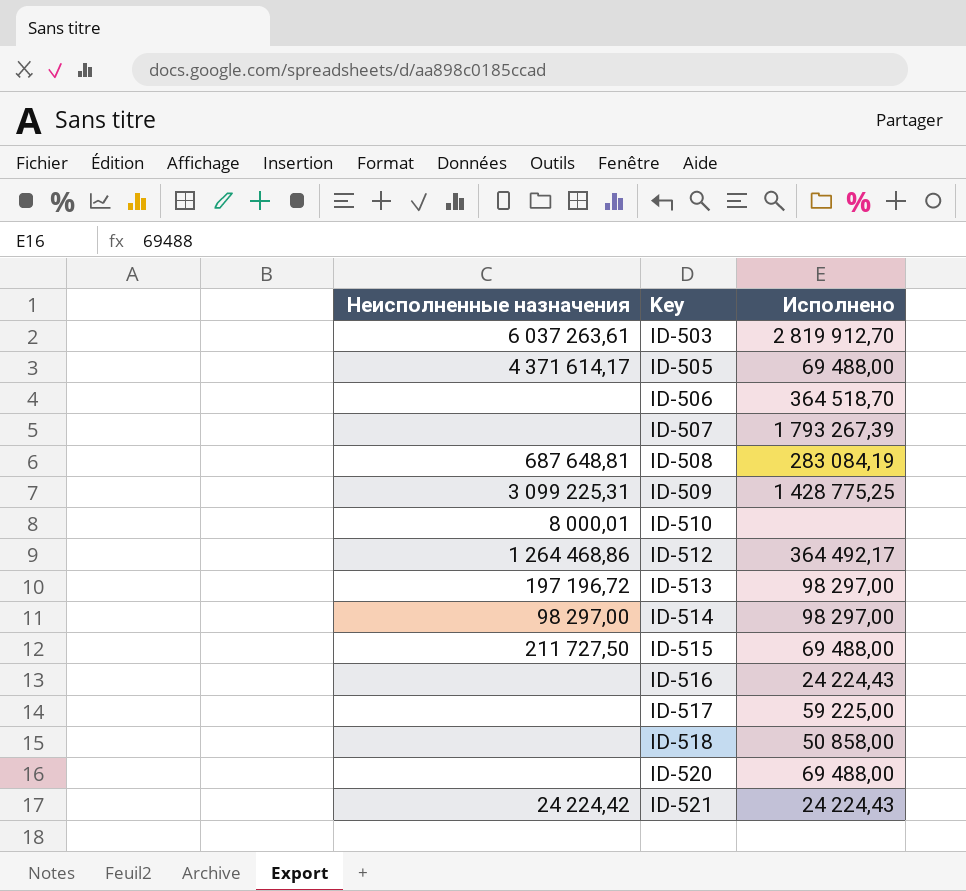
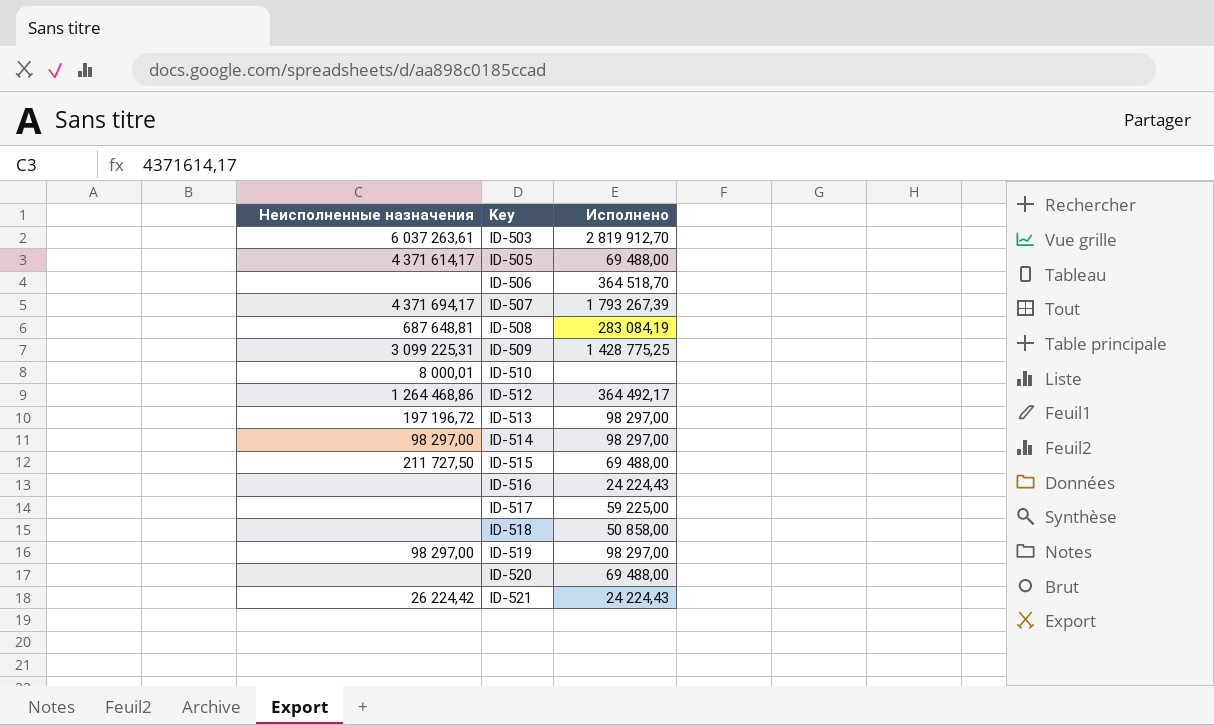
ID-507 | Неисполненные назначения: none -> 4 371 694,17
row ID-519: none -> 98 297,00 | 98 297,00
ID-521 | Неисполненные назначения: 24 224,42 -> 26 224,42

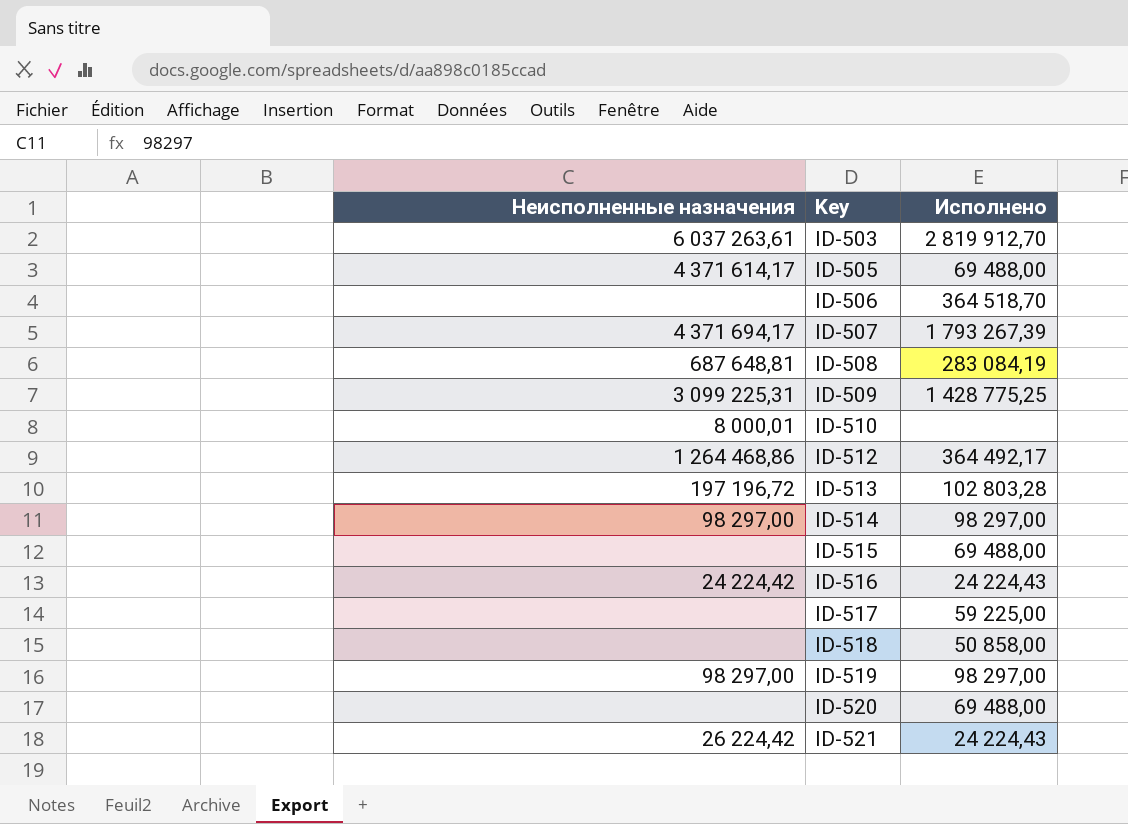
ID-513 | Исполнено: 98 297,00 -> 102 803,28
ID-515 | Неисполненные назначения: 211 727,50 -> none
ID-516 | Неисполненные назначения: none -> 24 224,42

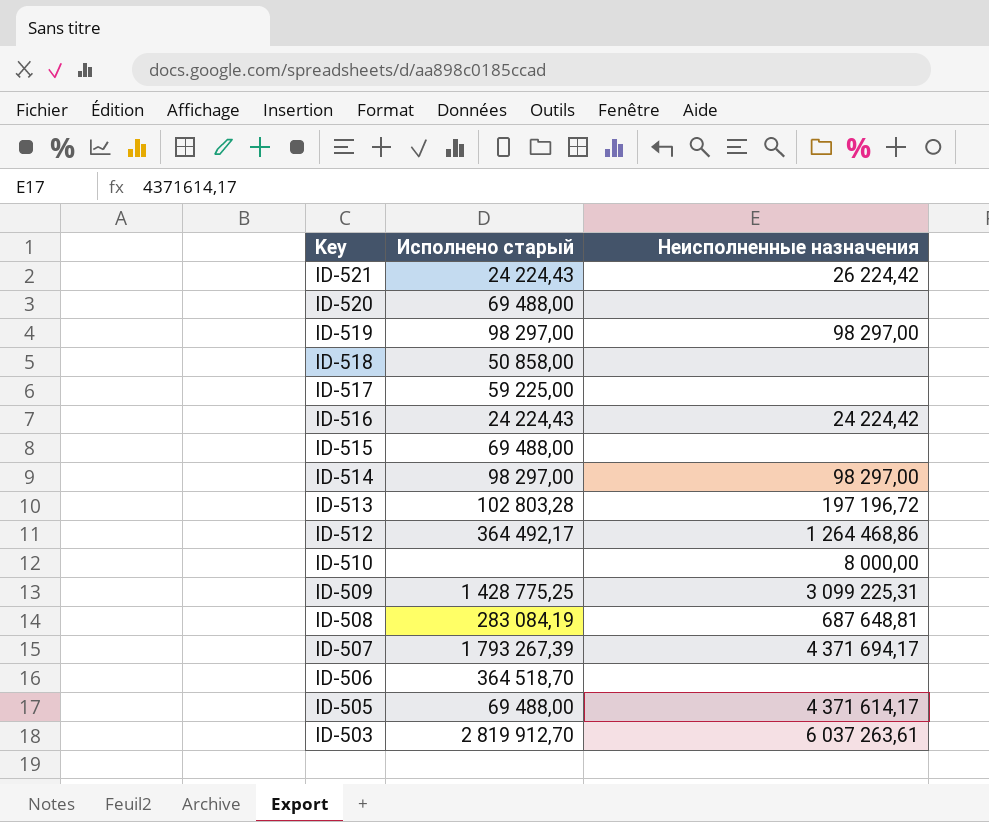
row order: Key ascending -> Key descending
column name: Исполнено -> Исполнено старый
column Неисполненные назначения | position: 1 -> 3
ID-510 | Неисполненные назначения: 8 000,01 -> 8 000,00

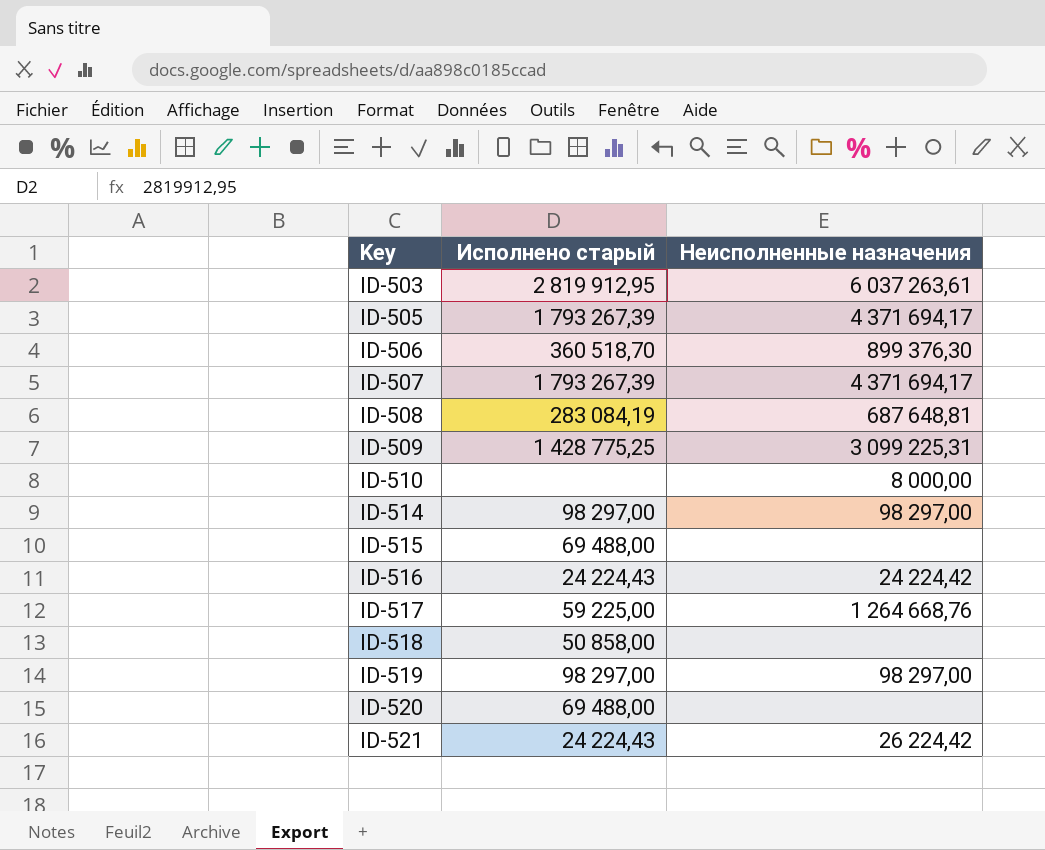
row order: Key descending -> Key ascending
row ID-513: 102 803,28 | 197 196,72 -> none
row ID-512: 364 492,17 | 1 264 468,86 -> none
ID-503 | Исполнено старый: 2 819 912,70 -> 2 819 912,95
ID-505 | Исполнено старый: 69 488,00 -> 1 793 267,39
ID-505 | Неисполненные назначения: 4 371 614,17 -> 4 371 694,17
ID-506 | Исполнено старый: 364 518,70 -> 360 518,70
ID-506 | Неисполненные назначения: none -> 899 376,30
ID-517 | Неисполненные назначения: none -> 1 264 668,76

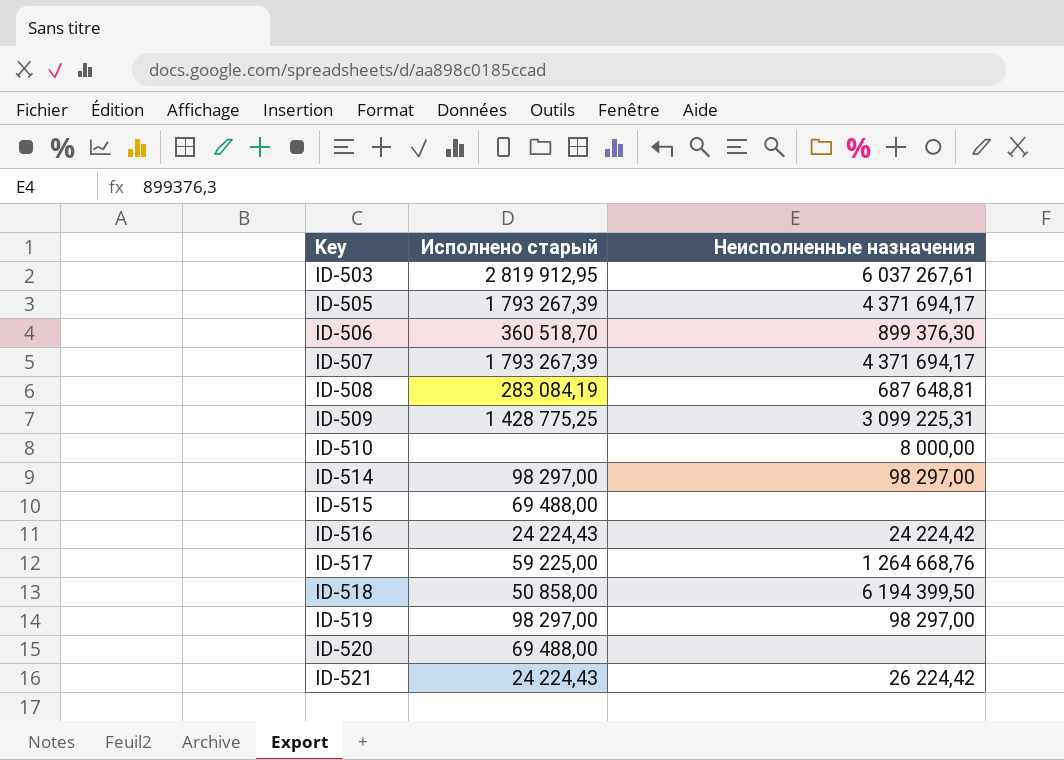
ID-503 | Неисполненные назначения: 6 037 263,61 -> 6 037 267,61
ID-518 | Неисполненные назначения: none -> 6 194 399,50

